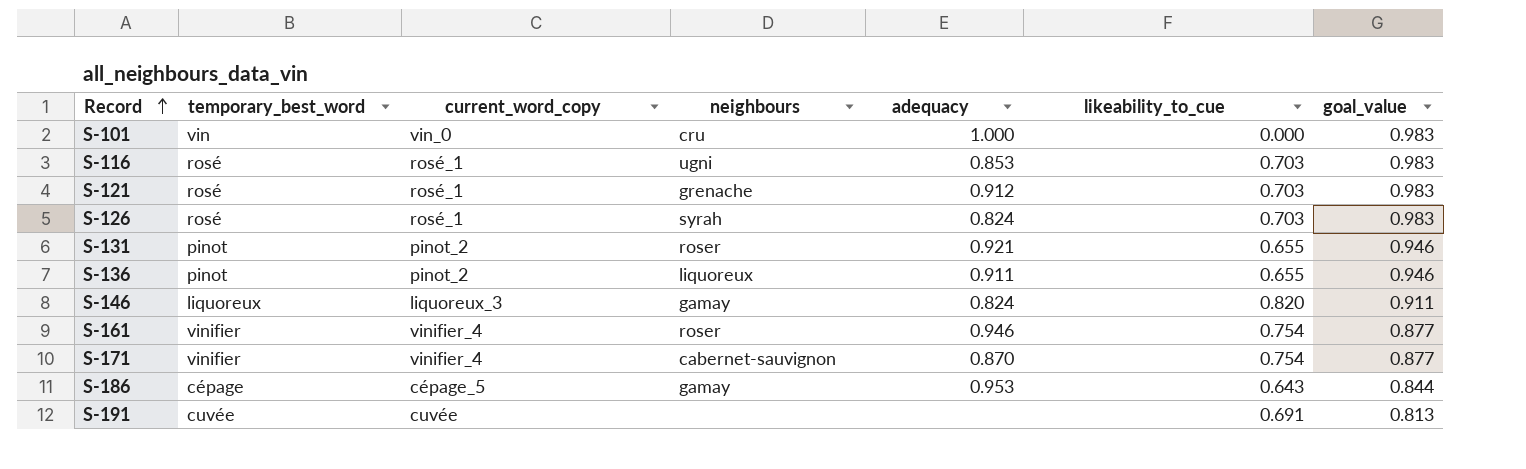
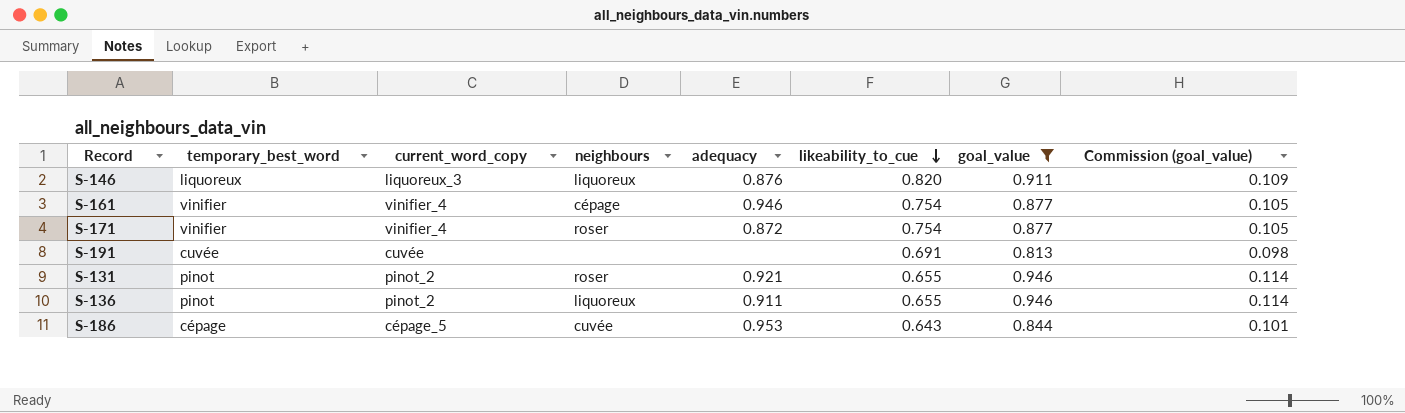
filter: none -> goal_value != 0.983
row order: Record ascending -> likeability_to_cue descending
column Commission (goal_value) | formula: none -> [goal_value] * 0.12
S-146 | neighbours: gamay -> liquoreux
S-146 | adequacy: 0.824 -> 0.876
S-161 | neighbours: roser -> cépage
S-171 | neighbours: cabernet-sauvignon -> roser
S-171 | adequacy: 0.870 -> 0.872
S-186 | neighbours: gamay -> cuvée

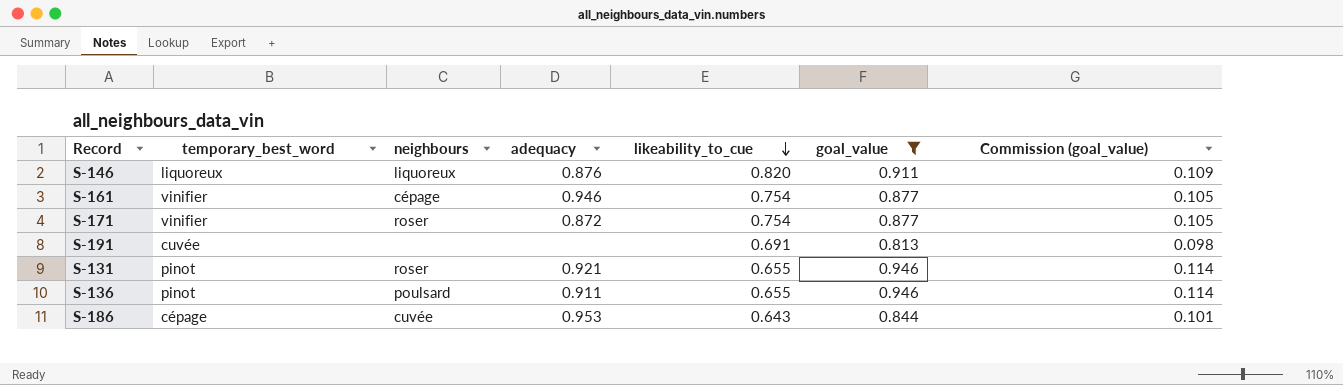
column current_word_copy | position: 3 -> none
S-136 | neighbours: liquoreux -> poulsard

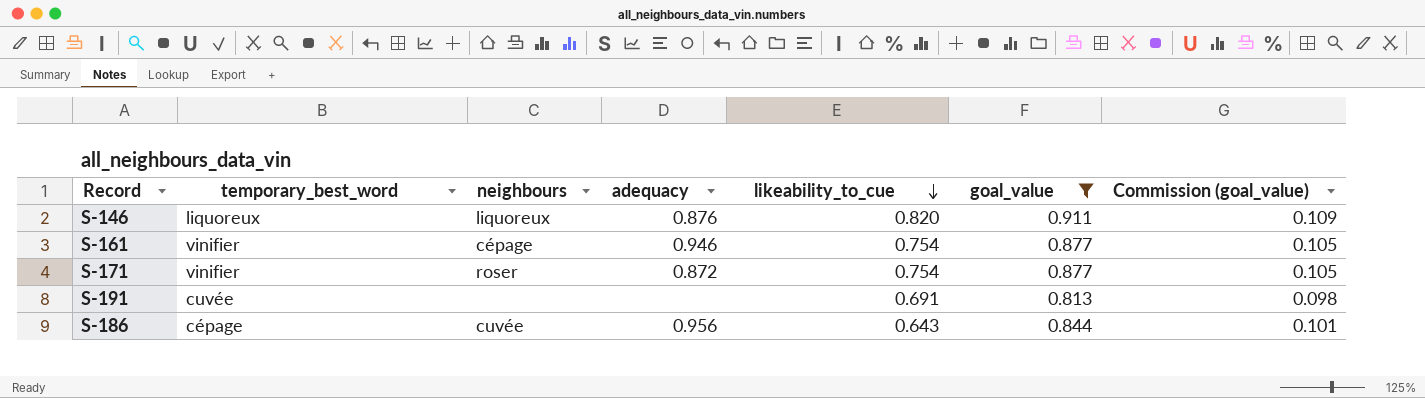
row S-131: pinot | roser | 0.921 | 0.655 | 0.946 | 0.114 -> none
row S-136: pinot | poulsard | 0.911 | 0.655 | 0.946 | 0.114 -> none
S-186 | adequacy: 0.953 -> 0.956

